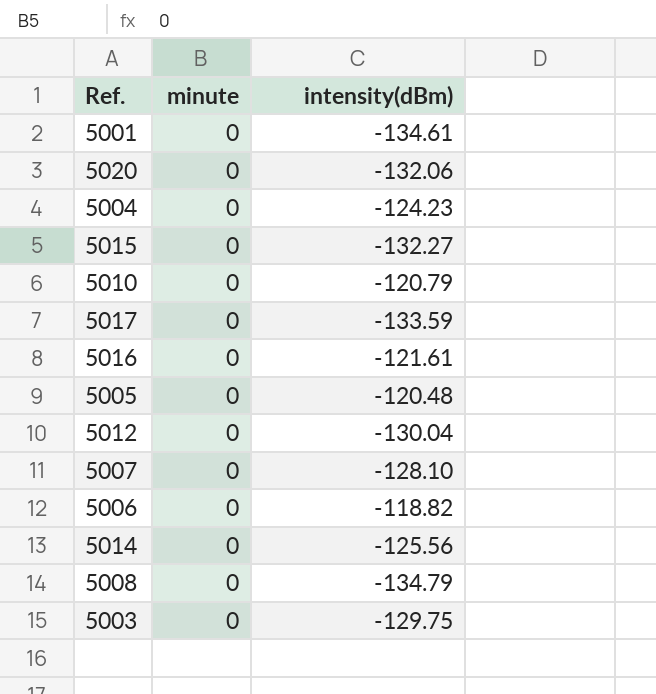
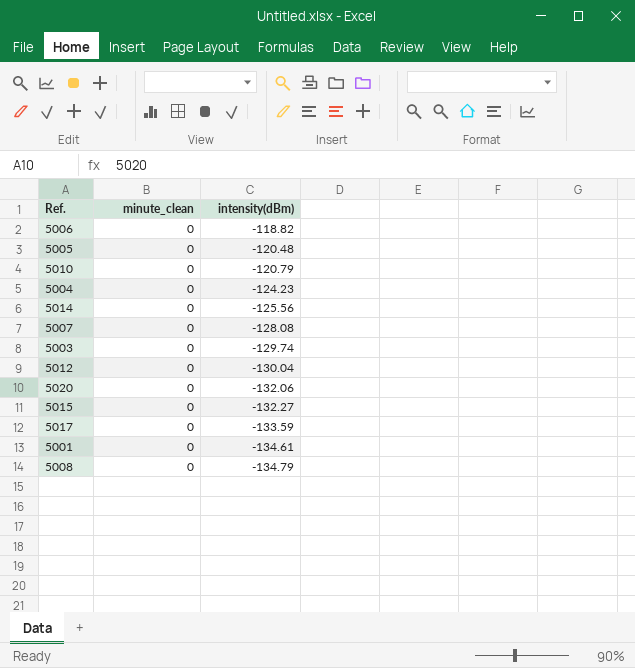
row order: none -> intensity(dBm) descending
column name: minute -> minute_clean
row 5016: 0 | -121.61 -> none
5007 | intensity(dBm): -128.10 -> -128.08
5003 | intensity(dBm): -129.75 -> -129.74

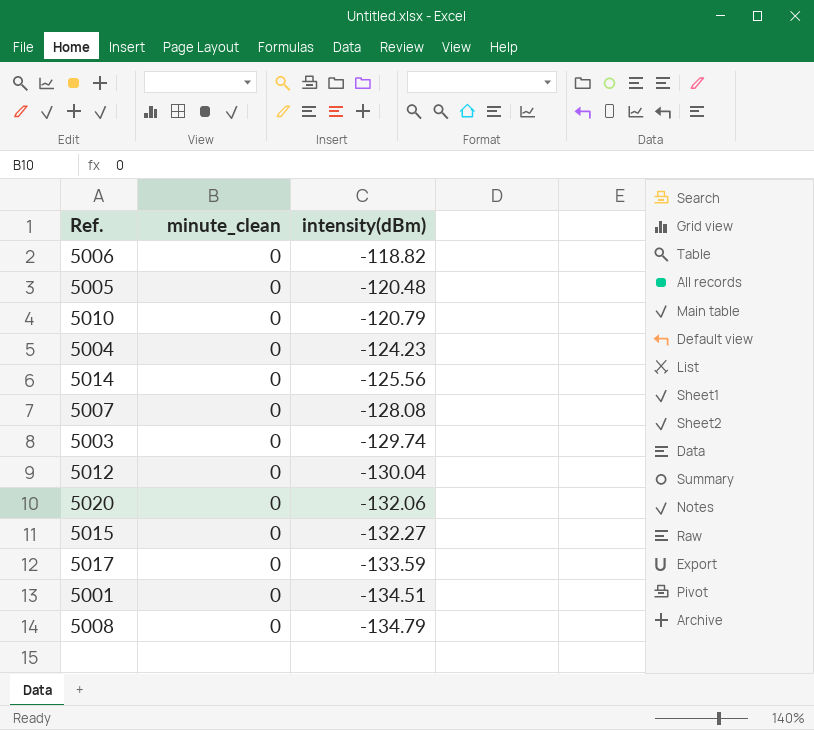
5001 | intensity(dBm): -134.61 -> -134.51

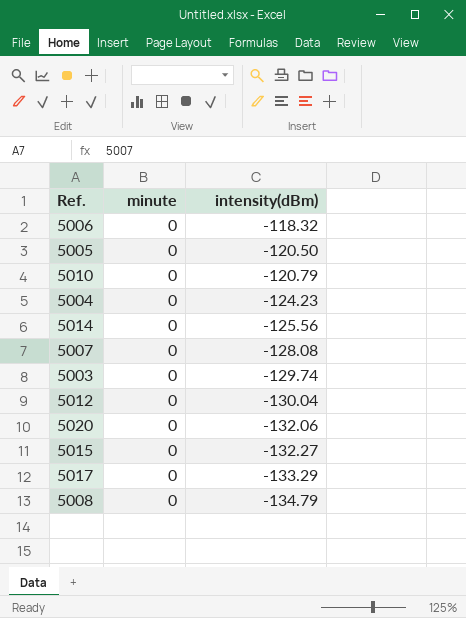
column name: minute_clean -> minute
row 5001: 0 | -134.51 -> none
5006 | intensity(dBm): -118.82 -> -118.32
5005 | intensity(dBm): -120.48 -> -120.50
5017 | intensity(dBm): -133.59 -> -133.29

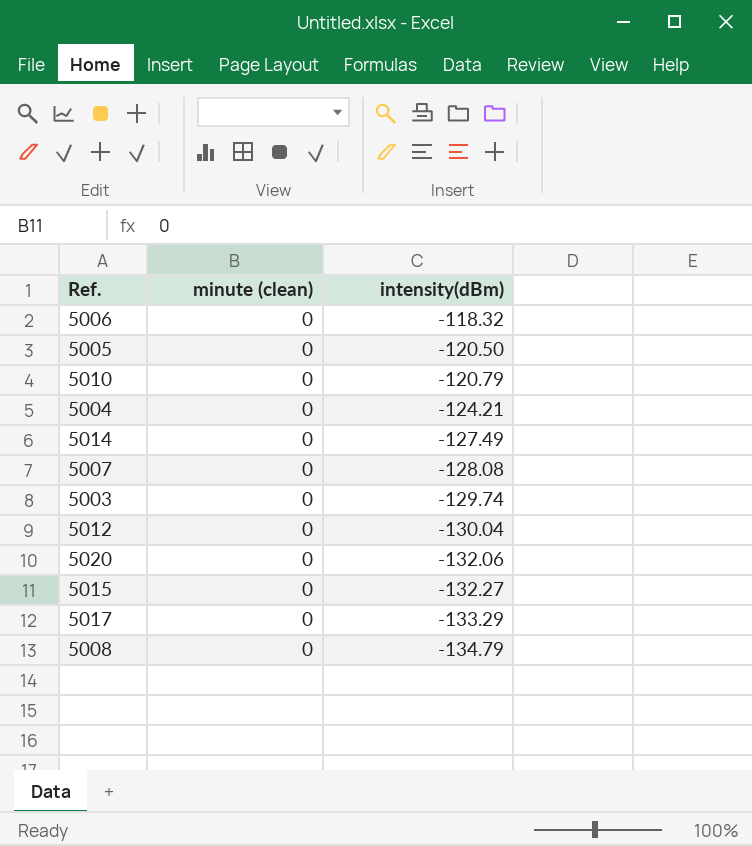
column name: minute -> minute (clean)
5004 | intensity(dBm): -124.23 -> -124.21
5014 | intensity(dBm): -125.56 -> -127.49

